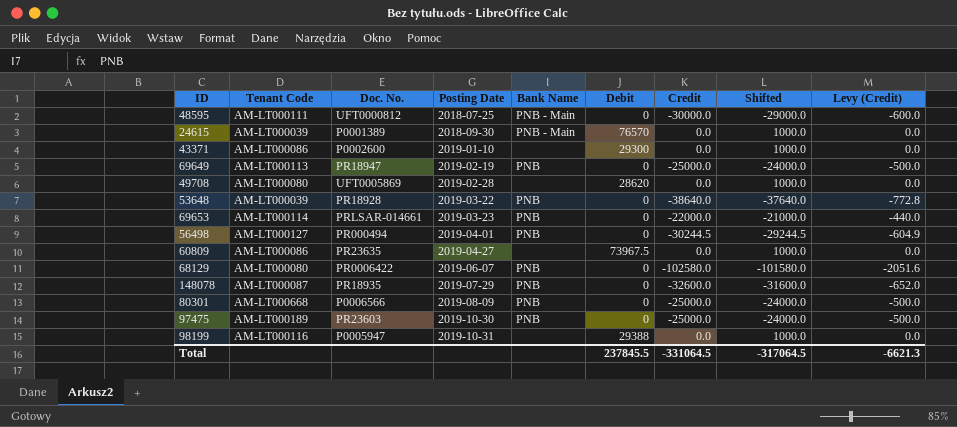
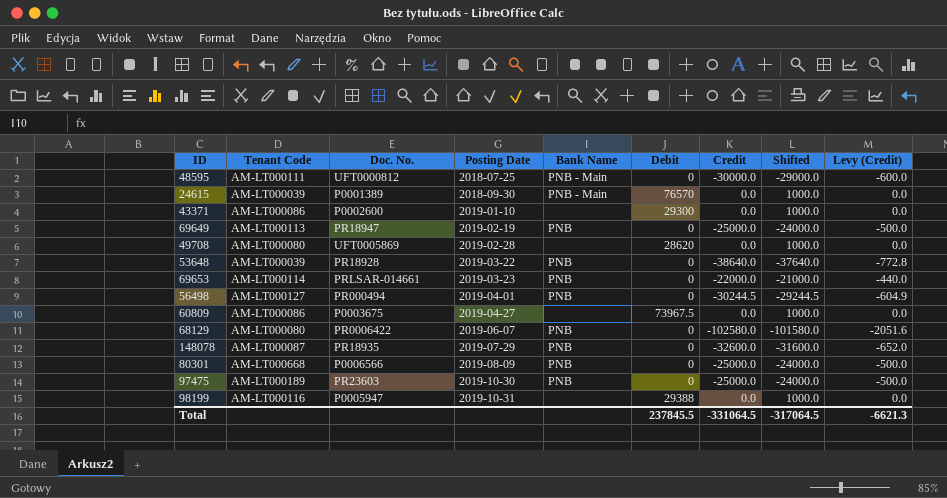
60809 | Doc. No.: PR23635 -> P0003675

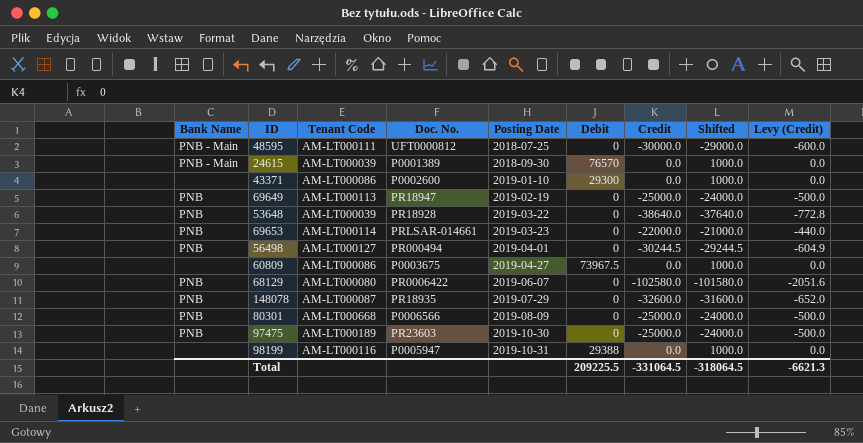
column Bank Name | position: 5 -> 1
row 49708: AM-LT000080 | UFT0005869 | 2019-02-28 | none | 28620 | 0.0 | 1000.0 | 0.0 -> none
Total | Debit: 237845.5 -> 209225.5
Total | Shifted: -317064.5 -> -318064.5

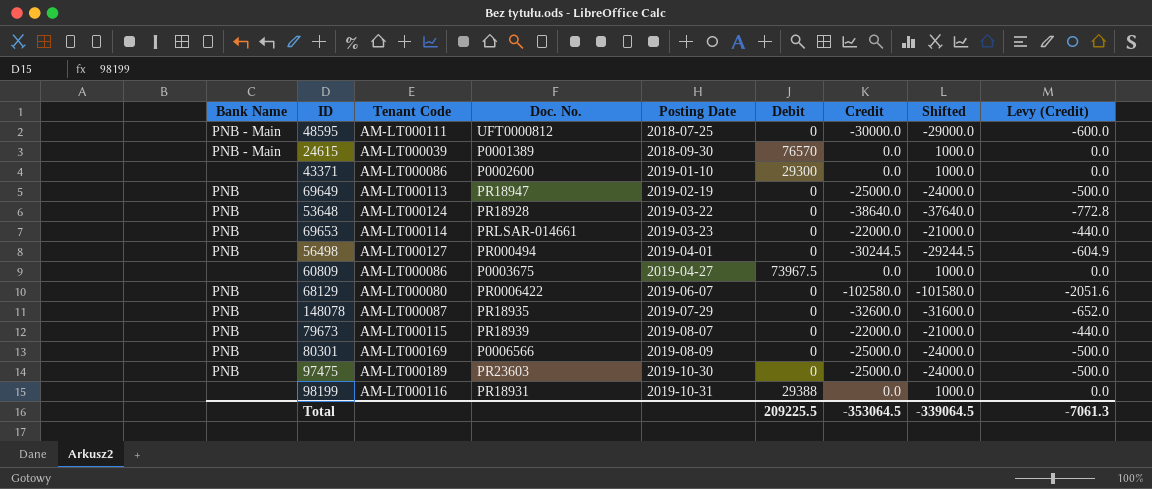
53648 | Tenant Code: AM-LT000039 -> AM-LT000124
row 79673: none -> PNB | AM-LT000115 | PR18939 | 2019-08-07 | 0 | -22000.0 | -21000.0 | -440.0
80301 | Tenant Code: AM-LT000668 -> AM-LT000169
98199 | Doc. No.: P0005947 -> PR18931
Total | Credit: -331064.5 -> -353064.5
Total | Shifted: -318064.5 -> -339064.5
Total | Levy (Credit): -6621.3 -> -7061.3

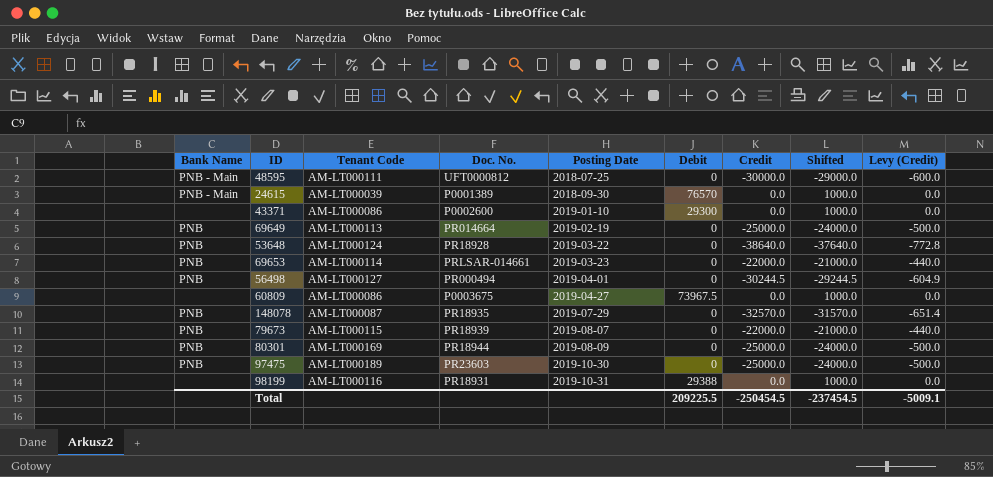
row 68129: PNB | AM-LT000080 | PR0006422 | 2019-06-07 | 0 | -102580.0 | -101580.0 | -2051.6 -> none
69649 | Doc. No.: PR18947 -> PR014664
148078 | Credit: -32600.0 -> -32570.0
148078 | Shifted: -31600.0 -> -31570.0
148078 | Levy (Credit): -652.0 -> -651.4
80301 | Doc. No.: P0006566 -> PR18944
Total | Credit: -353064.5 -> -250454.5
Total | Shifted: -339064.5 -> -237454.5
Total | Levy (Credit): -7061.3 -> -5009.1

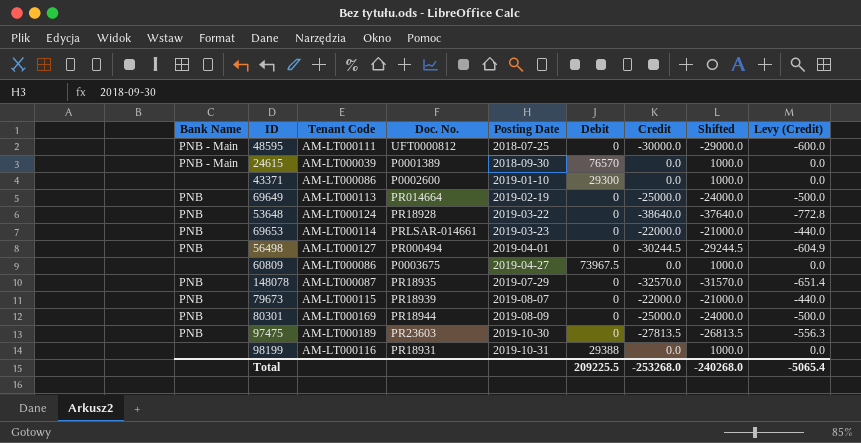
97475 | Credit: -25000.0 -> -27813.5
97475 | Shifted: -24000.0 -> -26813.5
97475 | Levy (Credit): -500.0 -> -556.3
Total | Credit: -250454.5 -> -253268.0
Total | Shifted: -237454.5 -> -240268.0
Total | Levy (Credit): -5009.1 -> -5065.4

